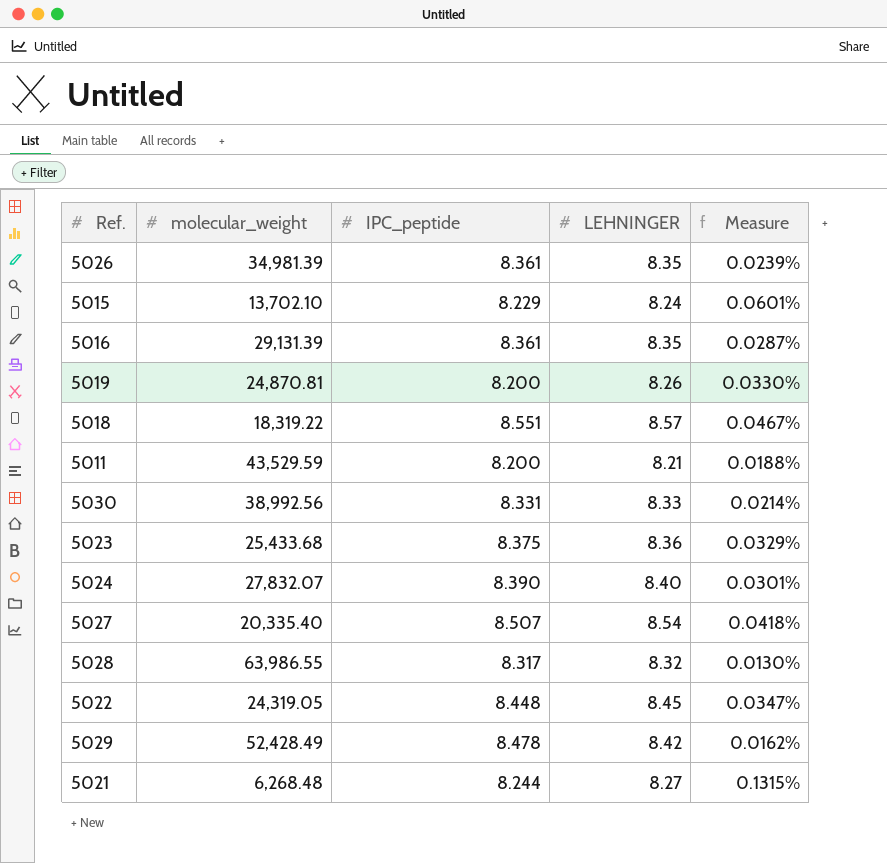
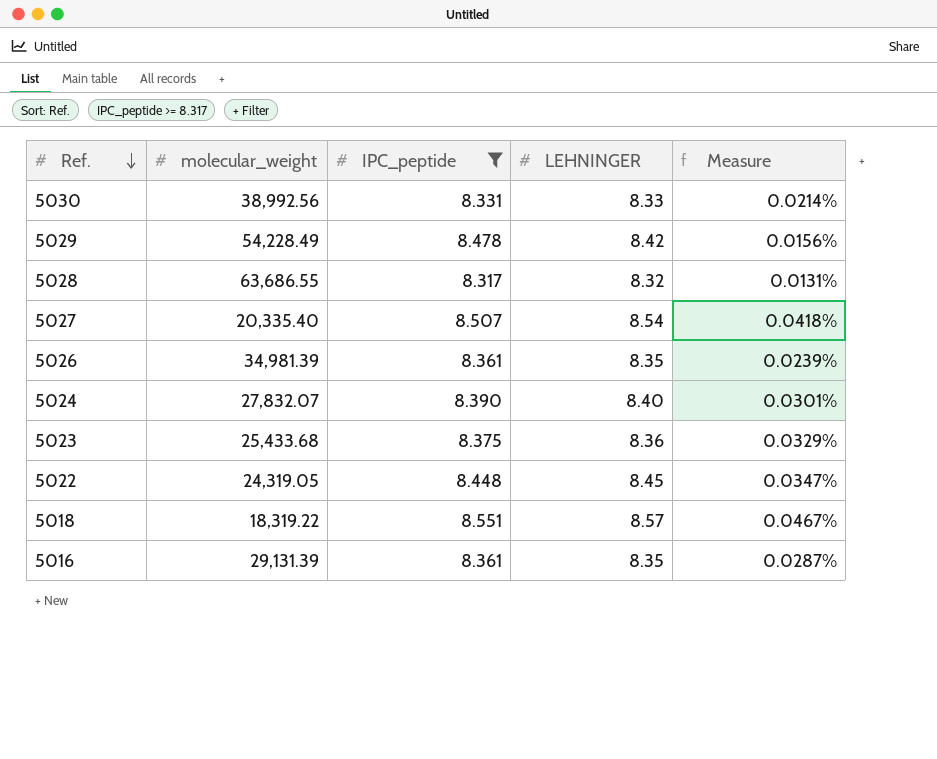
filter: none -> IPC_peptide >= 8.317
row order: none -> Ref. descending
5029 | molecular_weight: 52,428.49 -> 54,228.49
5029 | Measure: 0.0162% -> 0.0156%
5028 | molecular_weight: 63,986.55 -> 63,686.55
5028 | Measure: 0.0130% -> 0.0131%

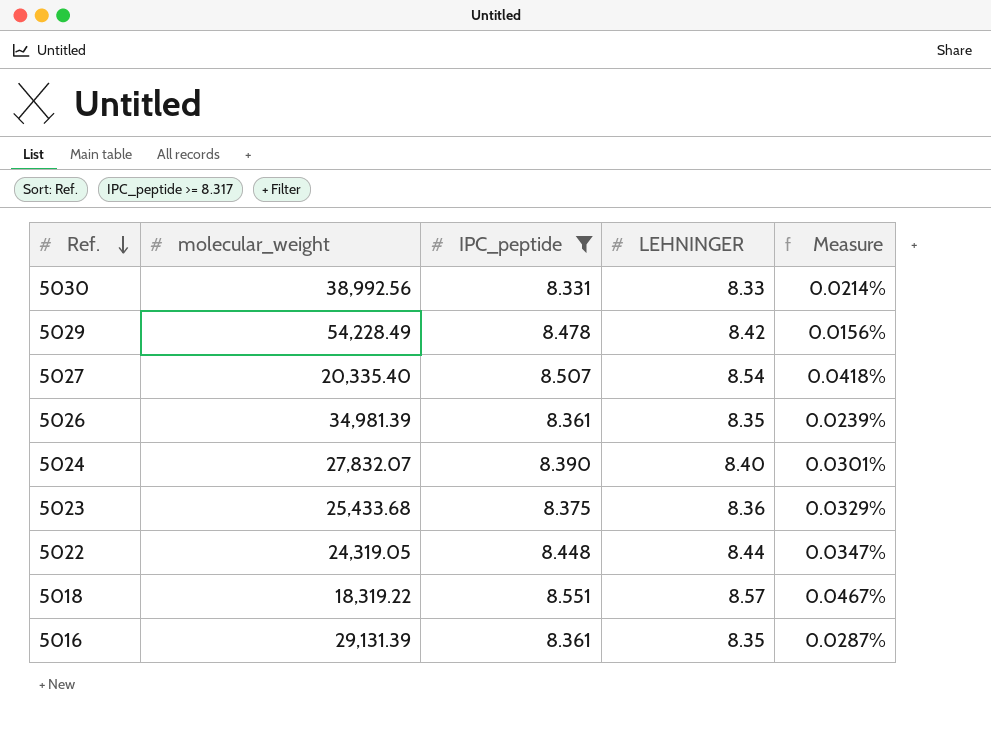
row 5028: 63,686.55 | 8.317 | 8.32 | 0.0131% -> none
5022 | LEHNINGER: 8.45 -> 8.44

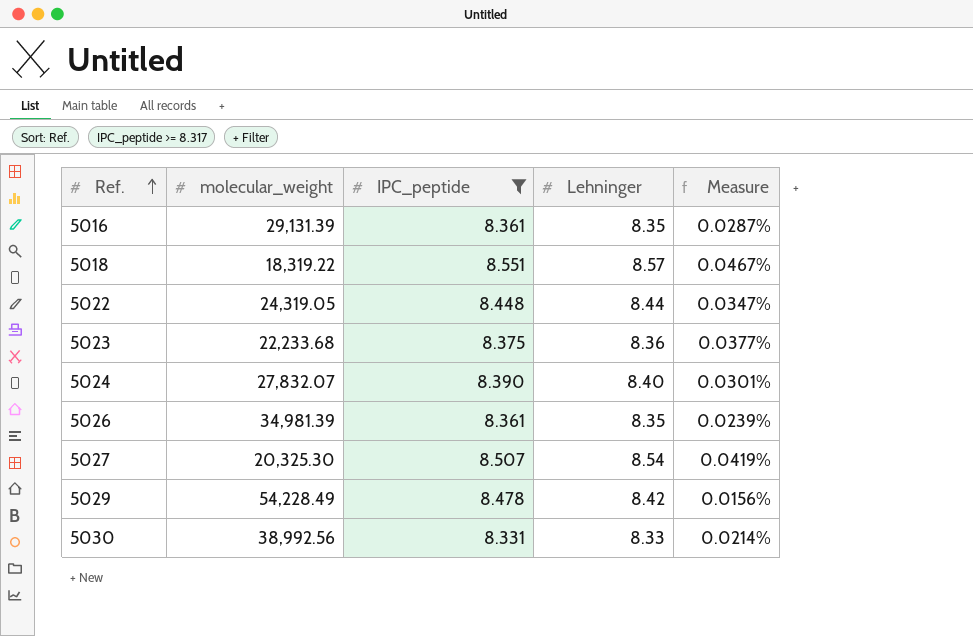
row order: Ref. descending -> Ref. ascending
column name: LEHNINGER -> Lehninger
5023 | molecular_weight: 25,433.68 -> 22,233.68
5023 | Measure: 0.0329% -> 0.0377%
5027 | molecular_weight: 20,335.40 -> 20,325.30
5027 | Measure: 0.0418% -> 0.0419%

